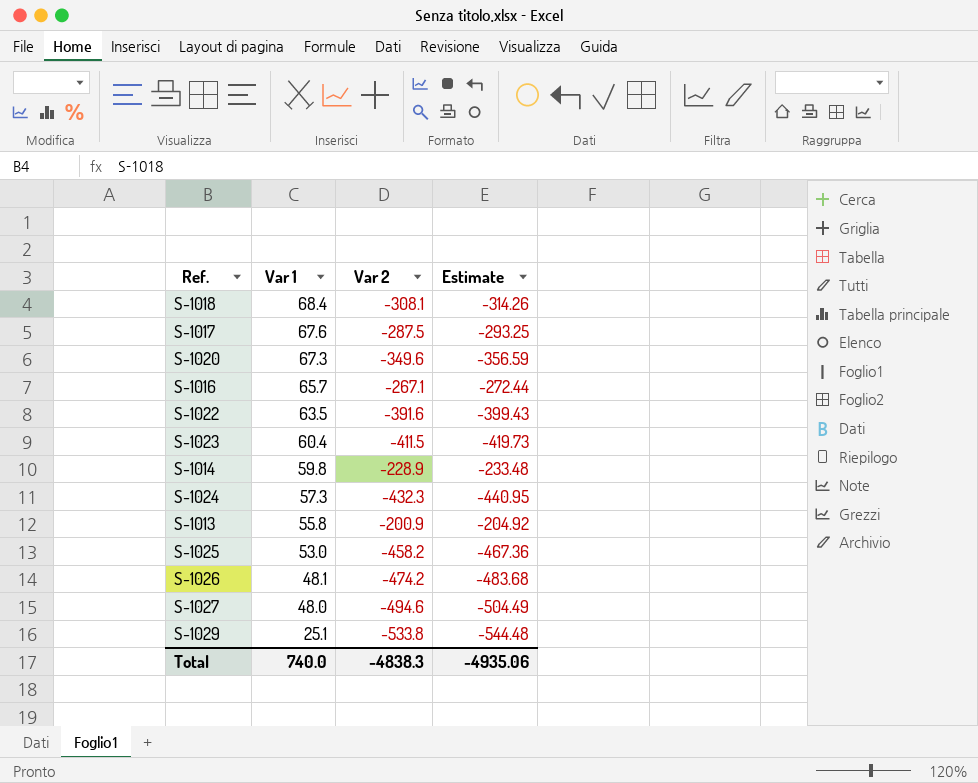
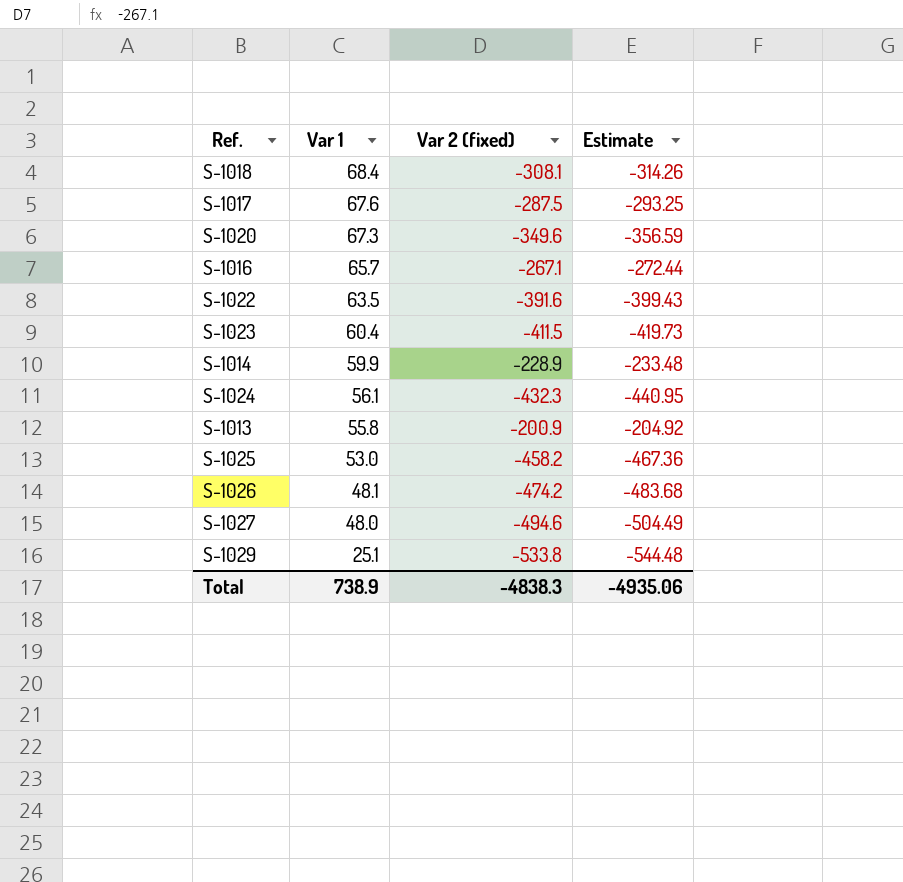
column name: Var 2 -> Var 2 (fixed)
S-1014 | Var 1: 59.8 -> 59.9
S-1024 | Var 1: 57.3 -> 56.1
Total | Var 1: 740.0 -> 738.9

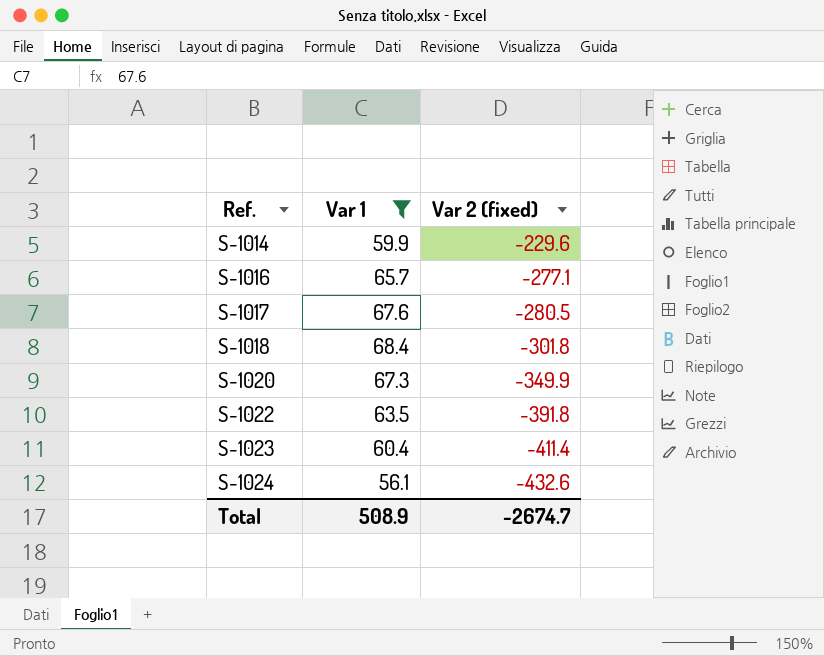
filter: none -> Var 1 >= 56.1
row order: Var 1 descending -> Ref. ascending
column Estimate | formula: [Var 2 (fixed)] * 1.02 -> none
S-1014 | Var 2 (fixed): -228.9 -> -229.6
S-1016 | Var 2 (fixed): -267.1 -> -277.1
S-1017 | Var 2 (fixed): -287.5 -> -280.5
S-1018 | Var 2 (fixed): -308.1 -> -301.8
S-1020 | Var 2 (fixed): -349.6 -> -349.9
S-1022 | Var 2 (fixed): -391.6 -> -391.8
S-1023 | Var 2 (fixed): -411.5 -> -411.4
S-1024 | Var 2 (fixed): -432.3 -> -432.6
Total | Var 1: 738.9 -> 508.9
Total | Var 2 (fixed): -4838.3 -> -2674.7

